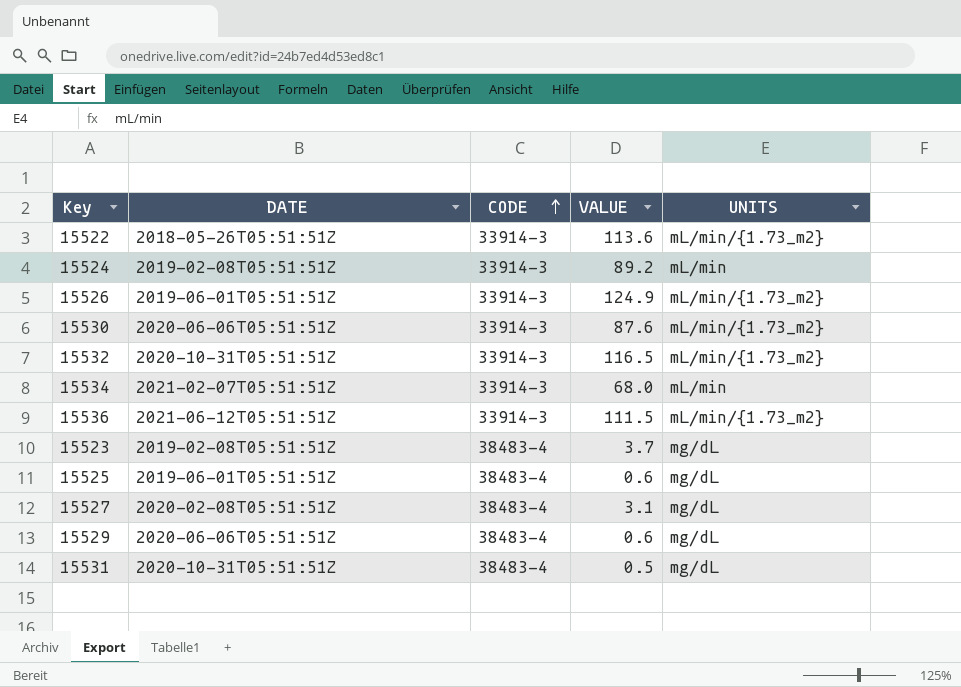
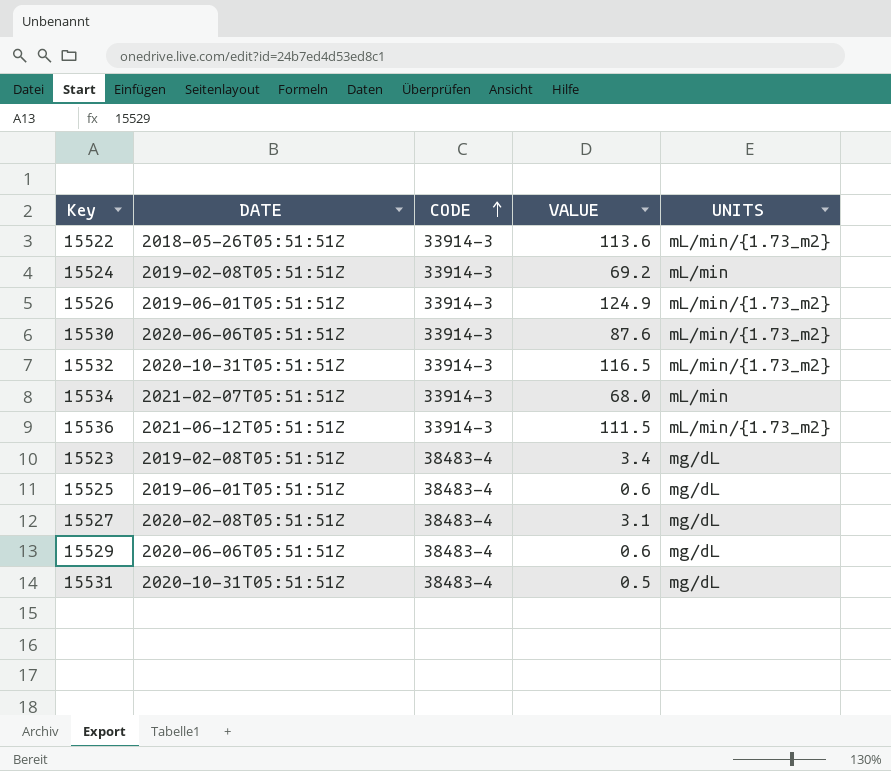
15524 | VALUE: 89.2 -> 69.2
15523 | VALUE: 3.7 -> 3.4

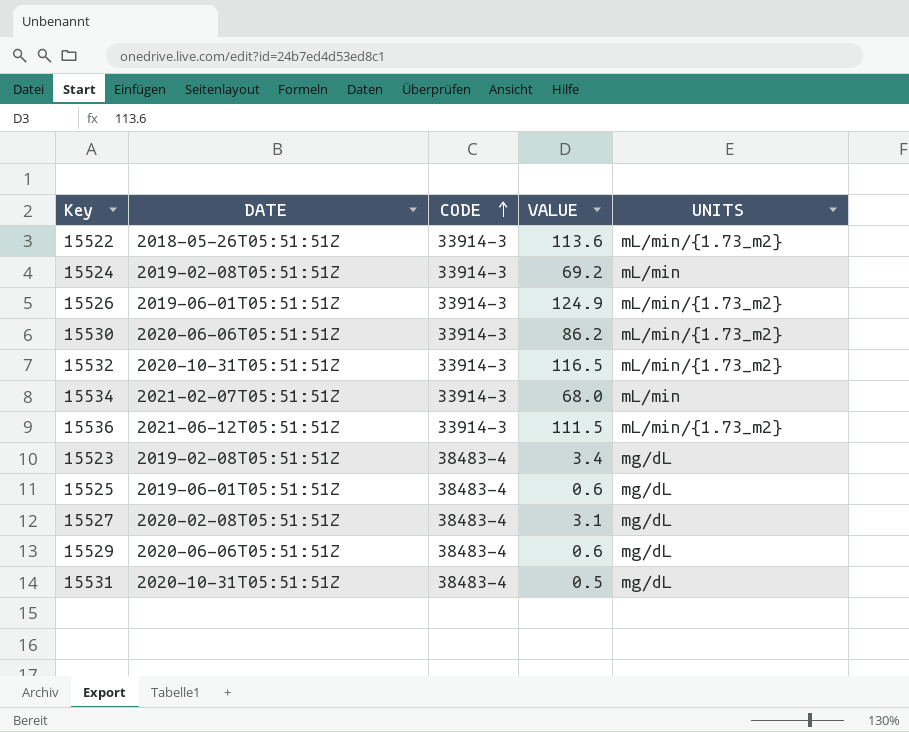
15530 | VALUE: 87.6 -> 86.2

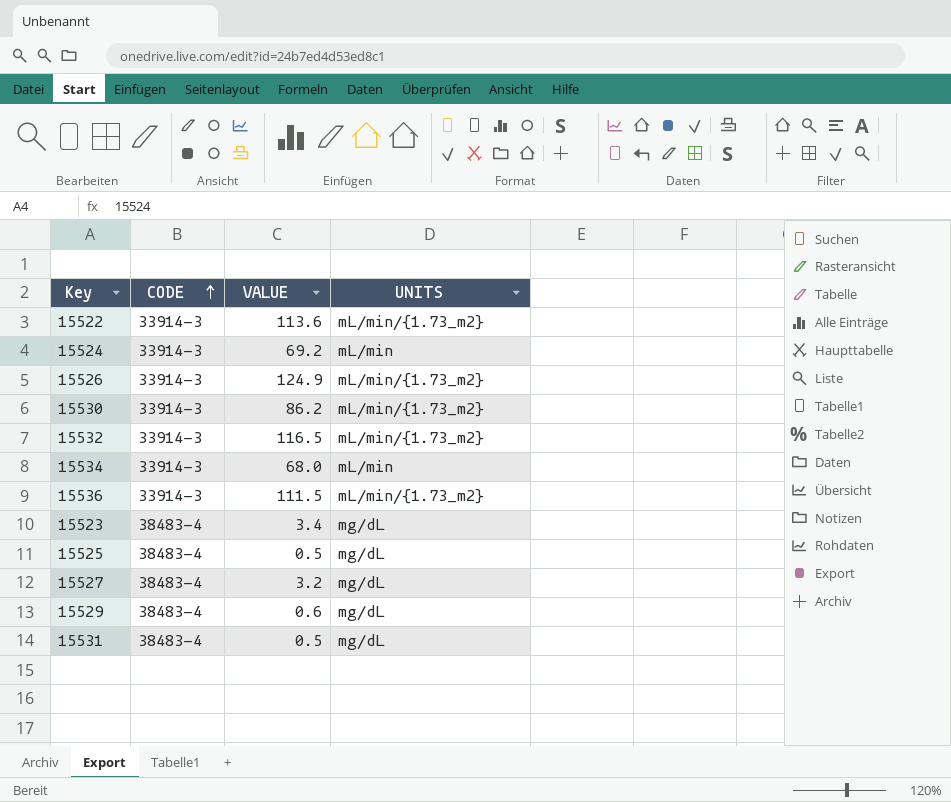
column DATE | position: 2 -> none
15525 | VALUE: 0.6 -> 0.5
15527 | VALUE: 3.1 -> 3.2

